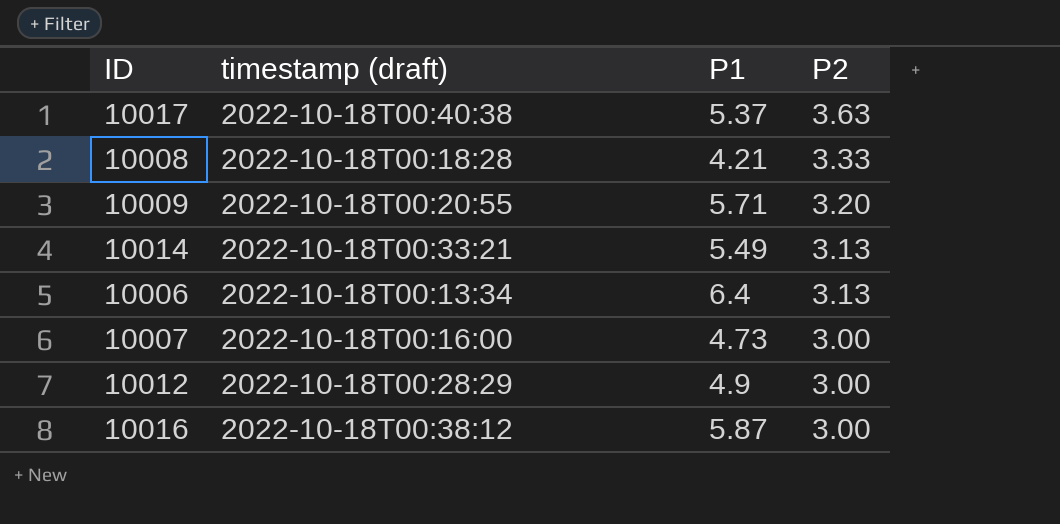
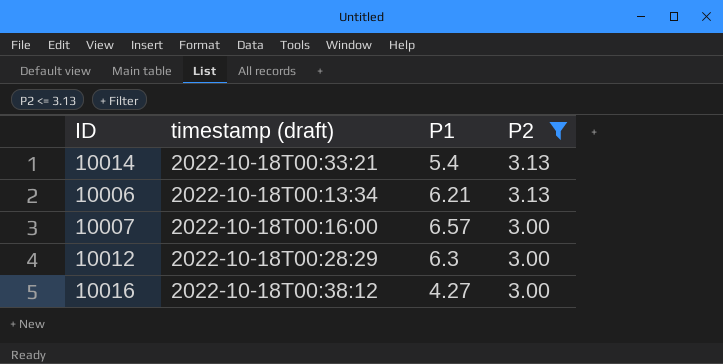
filter: none -> P2 <= 3.13
10014 | P1: 5.49 -> 5.4
10006 | P1: 6.4 -> 6.21
10007 | P1: 4.73 -> 6.57
10012 | P1: 4.9 -> 6.3
10016 | P1: 5.87 -> 4.27

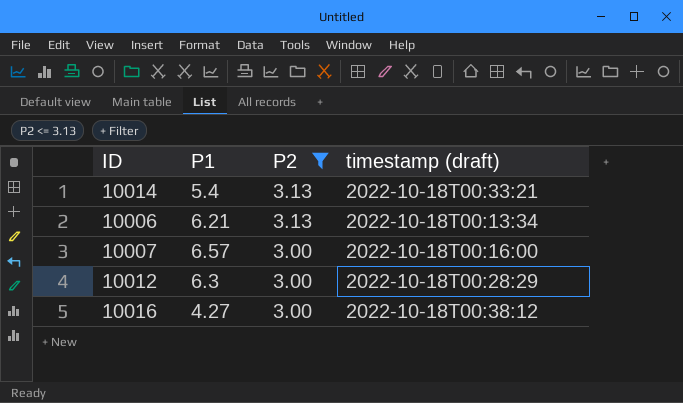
column timestamp (draft) | position: 2 -> 4

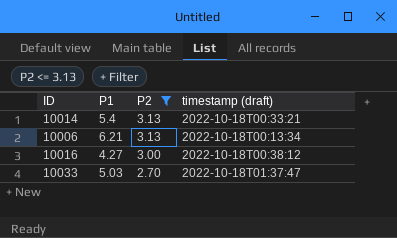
row 10007: 6.57 | 3.00 | 2022-10-18T00:16:00 -> none
row 10012: 6.3 | 3.00 | 2022-10-18T00:28:29 -> none
row 10033: none -> 5.03 | 2.70 | 2022-10-18T01:37:47

